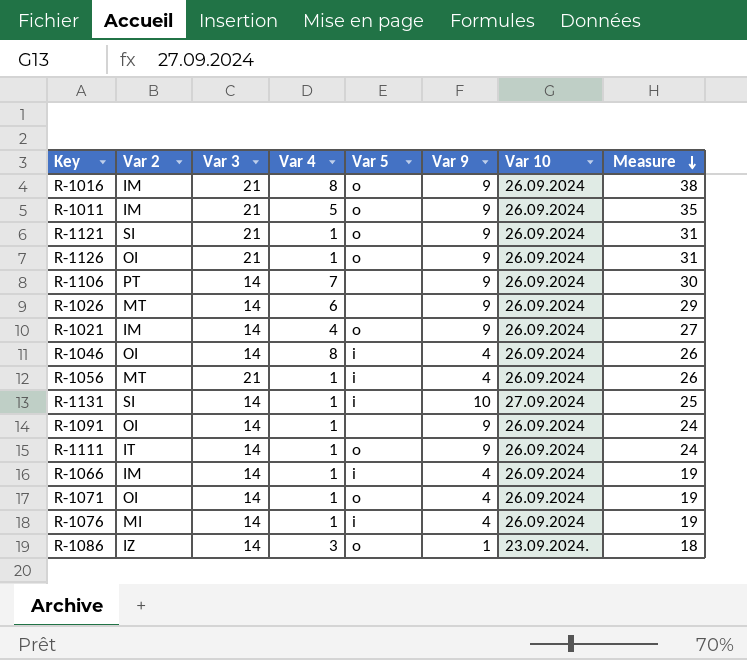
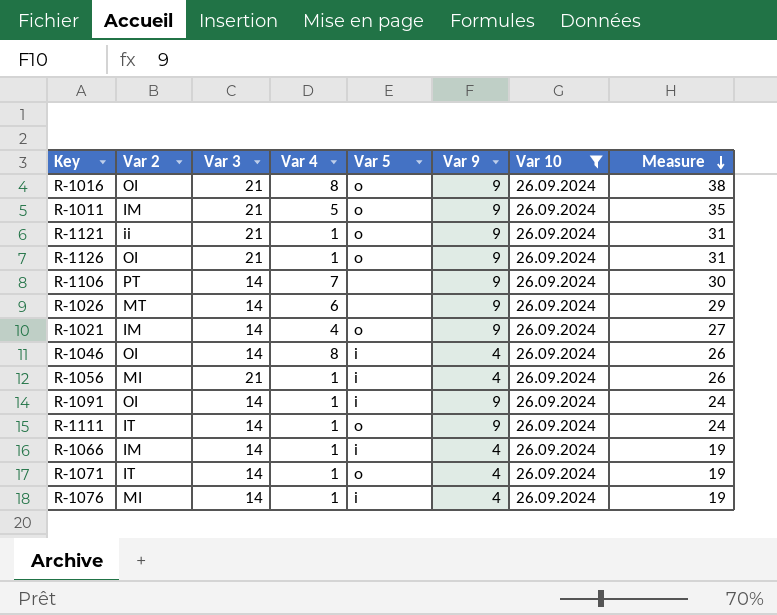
filter: none -> Var 10 = 26.09.2024
R-1016 | Var 2: IM -> OI
R-1121 | Var 2: SI -> ii
R-1056 | Var 2: MT -> MI
R-1091 | Var 5: none -> i
R-1071 | Var 2: OI -> IT

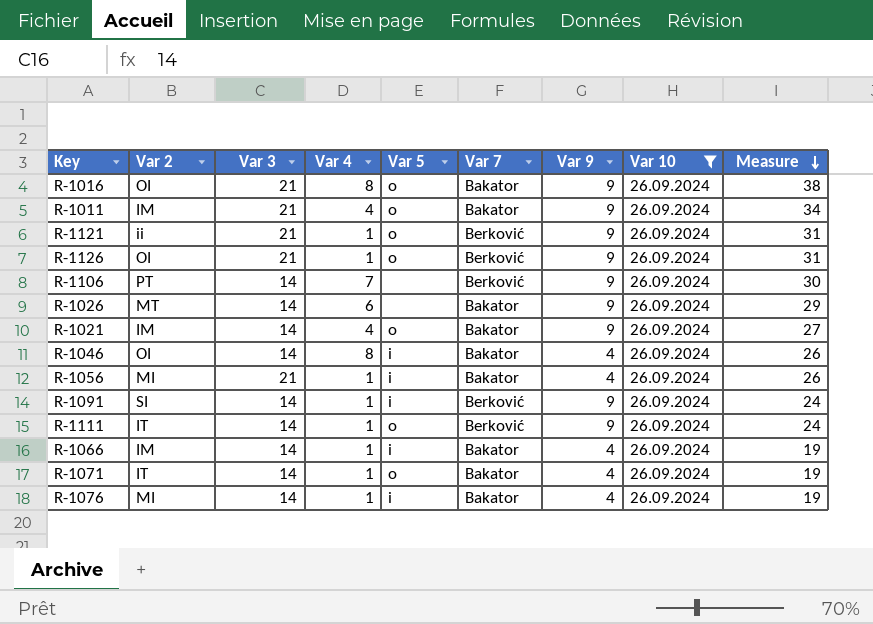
column Var 7 | position: none -> 6
R-1011 | Var 4: 5 -> 4
R-1011 | Measure: 35 -> 34
R-1091 | Var 2: OI -> SI

